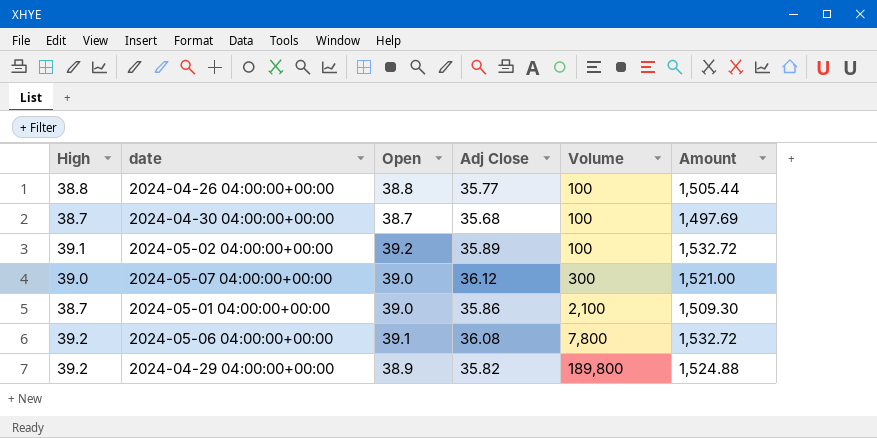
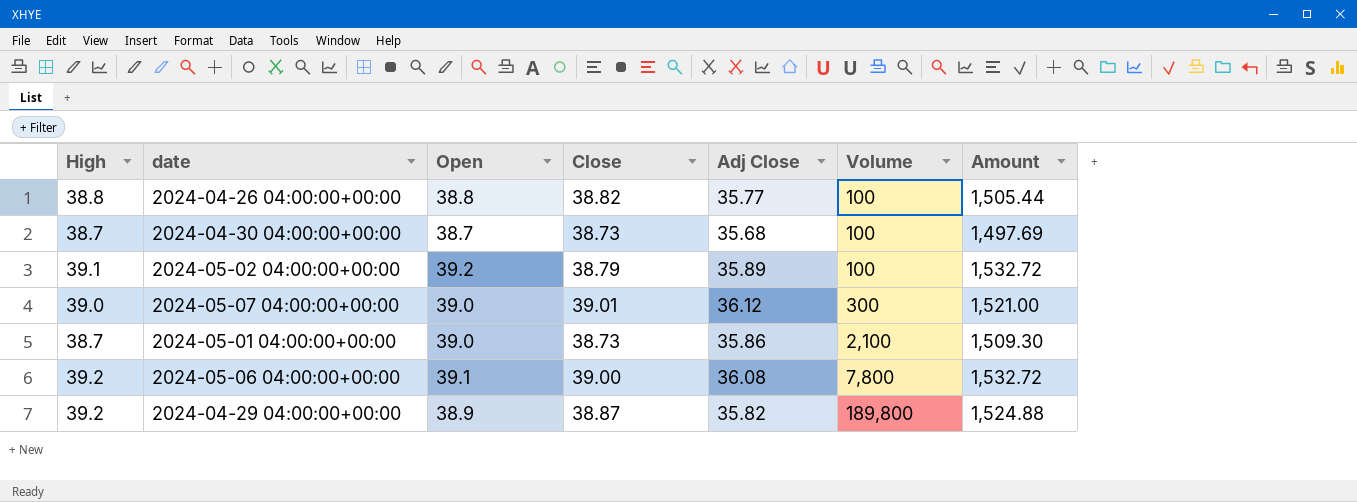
column Close | position: none -> 4

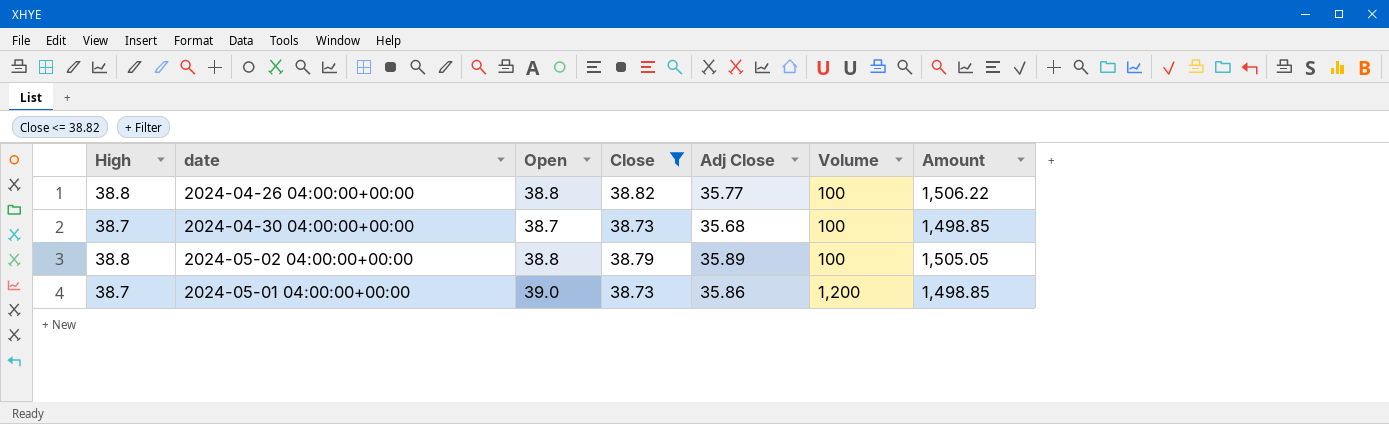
filter: none -> Close <= 38.82
column Amount | formula: [High] * [Open] -> [High] * [Close]
2024-05-02 04:00:00+00:00 | High: 39.1 -> 38.8
2024-05-02 04:00:00+00:00 | Open: 39.2 -> 38.8
2024-05-01 04:00:00+00:00 | Volume: 2,100 -> 1,200

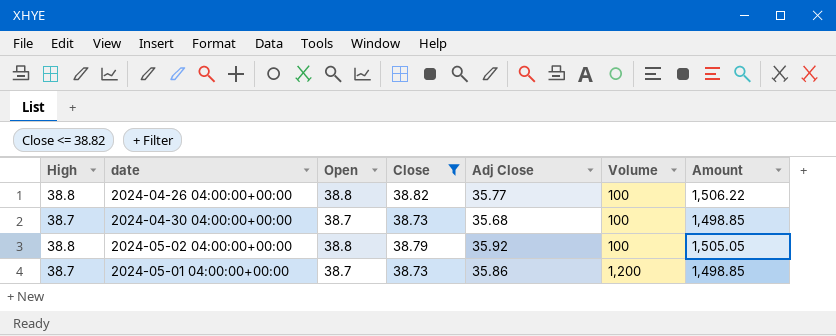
2024-05-02 04:00:00+00:00 | Adj Close: 35.89 -> 35.92
2024-05-01 04:00:00+00:00 | Open: 39.0 -> 38.7

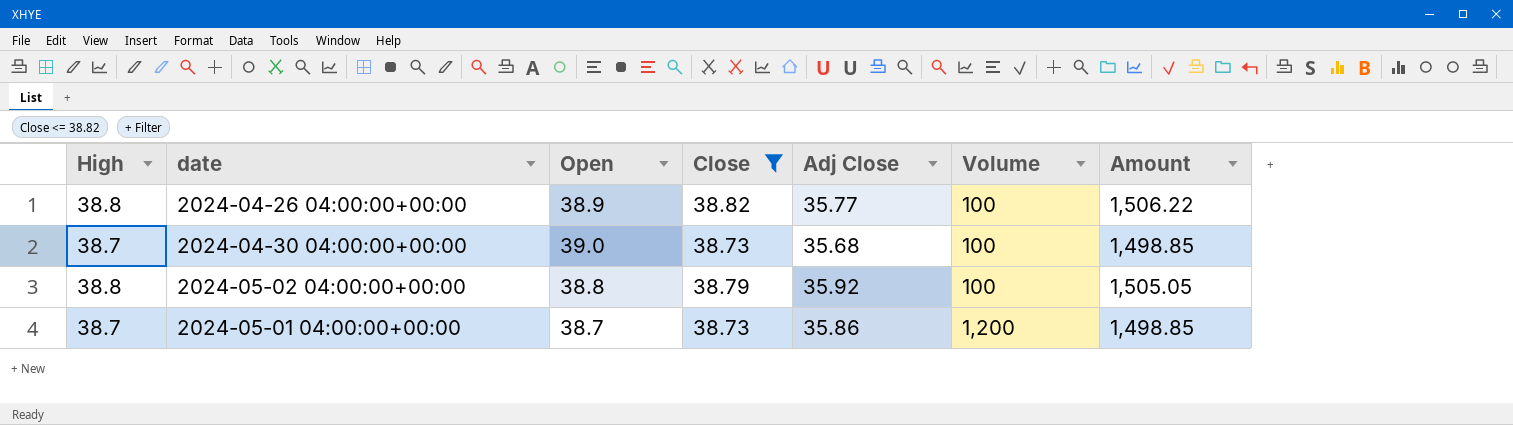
2024-04-26 04:00:00+00:00 | Open: 38.8 -> 38.9
2024-04-30 04:00:00+00:00 | Open: 38.7 -> 39.0

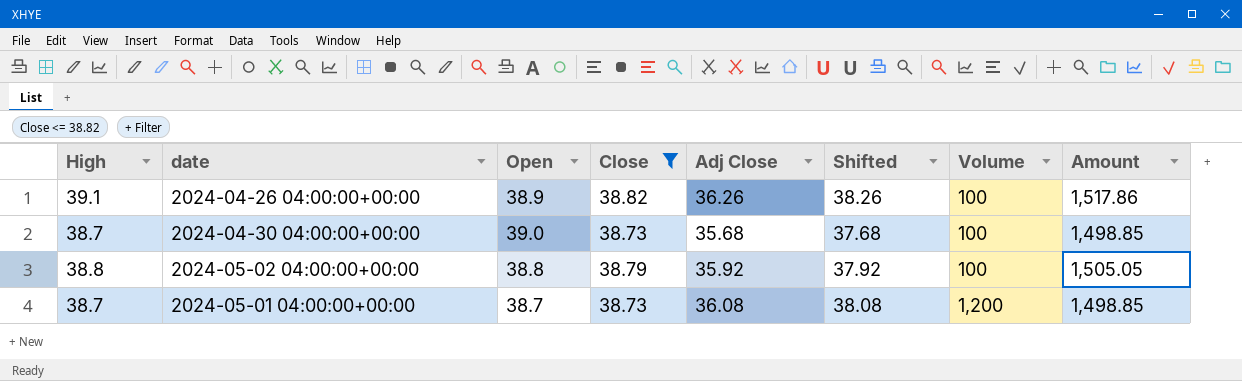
column Shifted | formula: none -> [Adj Close] + 2
2024-04-26 04:00:00+00:00 | High: 38.8 -> 39.1
2024-04-26 04:00:00+00:00 | Adj Close: 35.77 -> 36.26
2024-04-26 04:00:00+00:00 | Amount: 1,506.22 -> 1,517.86
2024-05-01 04:00:00+00:00 | Adj Close: 35.86 -> 36.08

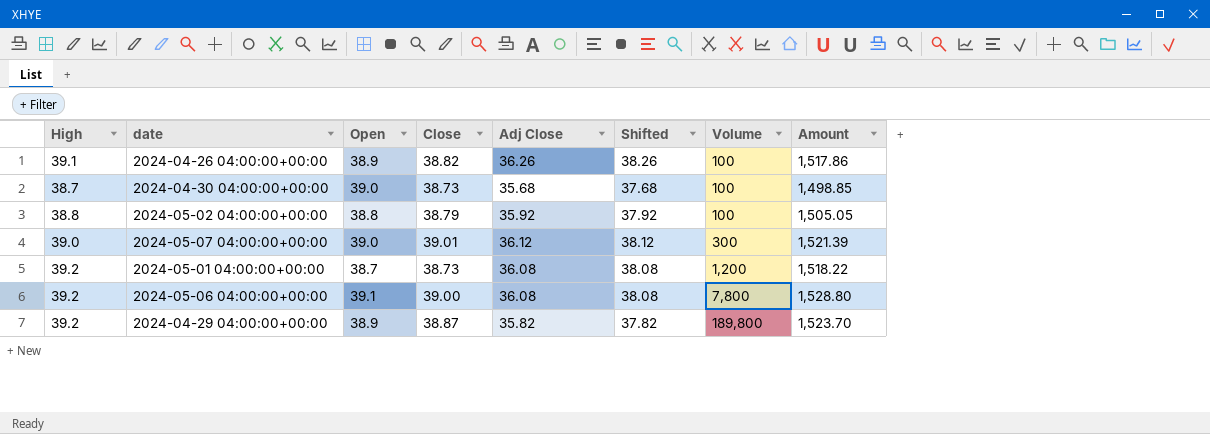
filter: Close <= 38.82 -> none
2024-05-01 04:00:00+00:00 | High: 38.7 -> 39.2
2024-05-01 04:00:00+00:00 | Amount: 1,498.85 -> 1,518.22

